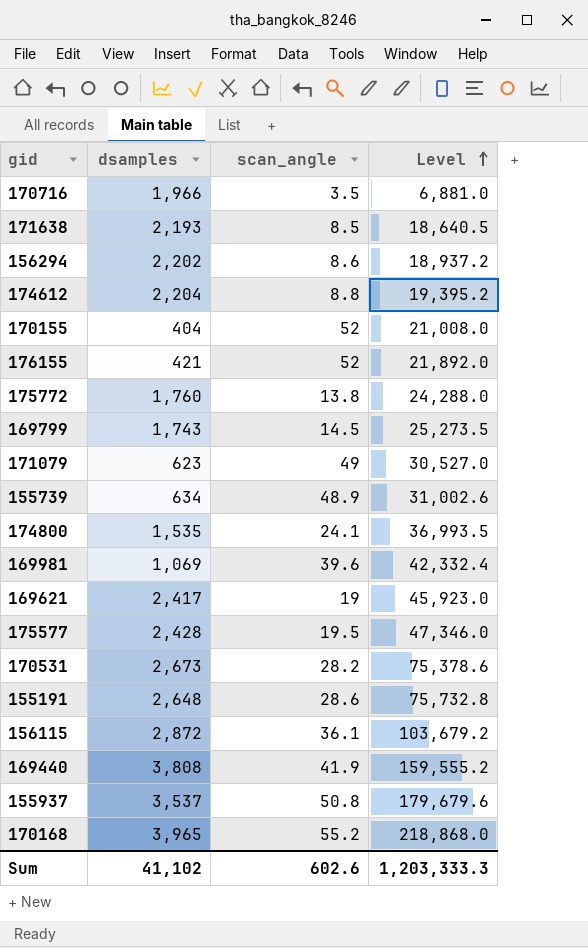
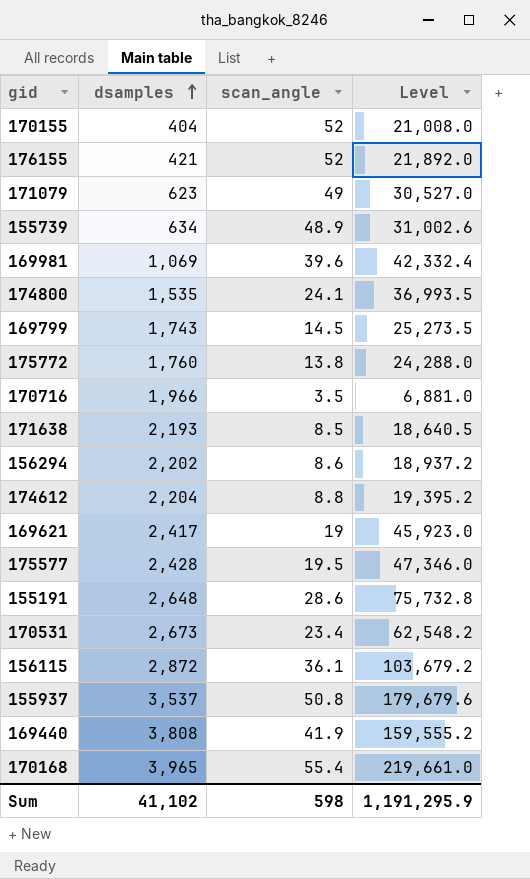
row order: Level ascending -> dsamples ascending
170531 | scan_angle: 28.2 -> 23.4
170531 | Level: 75,378.6 -> 62,548.2
170168 | scan_angle: 55.2 -> 55.4
170168 | Level: 218,868.0 -> 219,661.0
Sum | scan_angle: 602.6 -> 598
Sum | Level: 1,203,333.3 -> 1,191,295.9

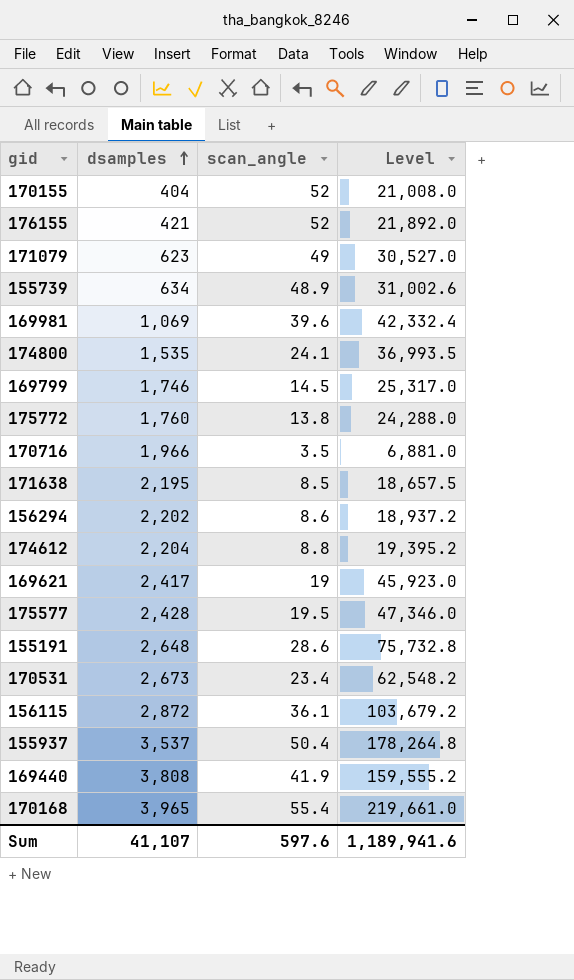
169799 | dsamples: 1,743 -> 1,746
169799 | Level: 25,273.5 -> 25,317.0
171638 | dsamples: 2,193 -> 2,195
171638 | Level: 18,640.5 -> 18,657.5
155937 | scan_angle: 50.8 -> 50.4
155937 | Level: 179,679.6 -> 178,264.8
Sum | dsamples: 41,102 -> 41,107
Sum | scan_angle: 598 -> 597.6
Sum | Level: 1,191,295.9 -> 1,189,941.6

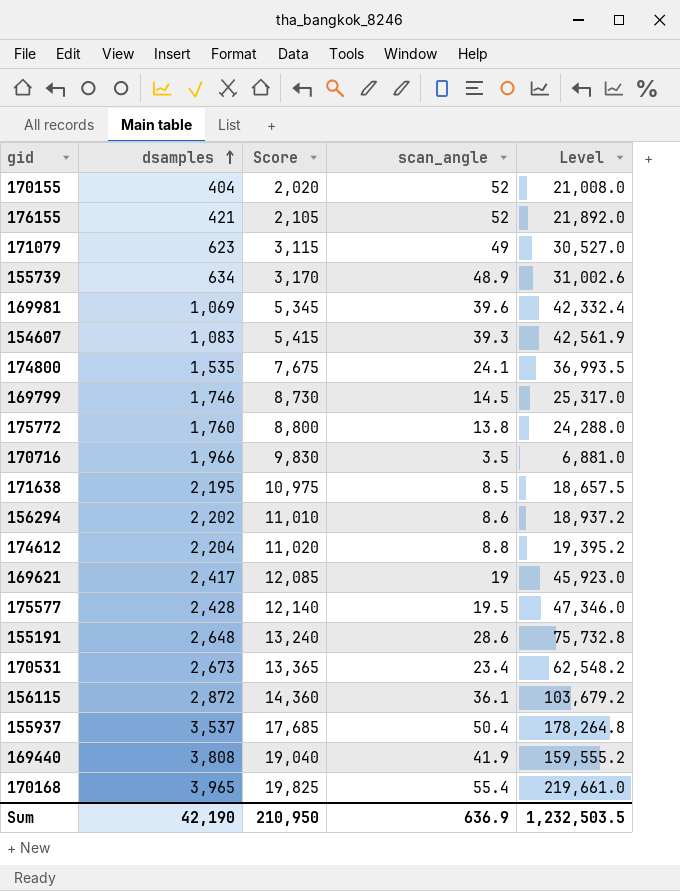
column Score | formula: none -> [dsamples] * 5
row 154607: none -> 1,083 | 5,415 | 39.3 | 42,561.9
Sum | dsamples: 41,107 -> 42,190
Sum | scan_angle: 597.6 -> 636.9
Sum | Level: 1,189,941.6 -> 1,232,503.5

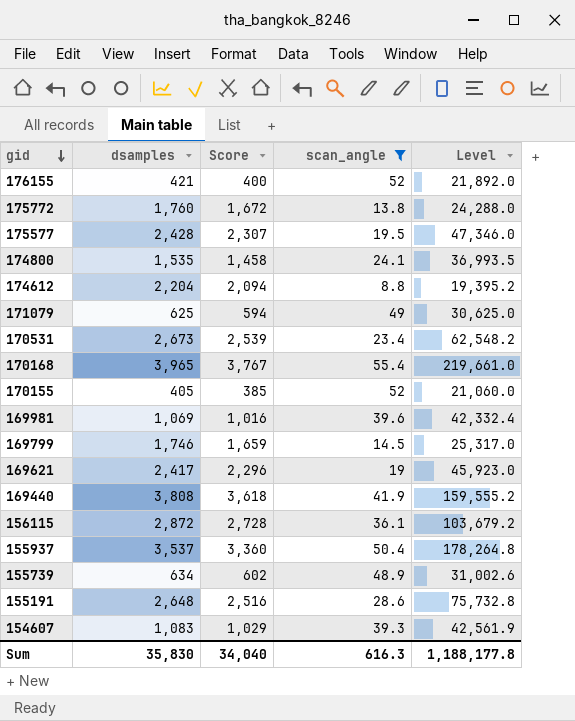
filter: none -> scan_angle >= 8.8
row order: dsamples ascending -> gid descending
column Score | formula: [dsamples] * 5 -> [dsamples] * 0.95
171079 | dsamples: 623 -> 625
171079 | Level: 30,527.0 -> 30,625.0
170155 | dsamples: 404 -> 405
170155 | Level: 21,008.0 -> 21,060.0
Sum | dsamples: 42,190 -> 35,830
Sum | Score: 210,950 -> 34,040
Sum | scan_angle: 636.9 -> 616.3
Sum | Level: 1,232,503.5 -> 1,188,177.8

